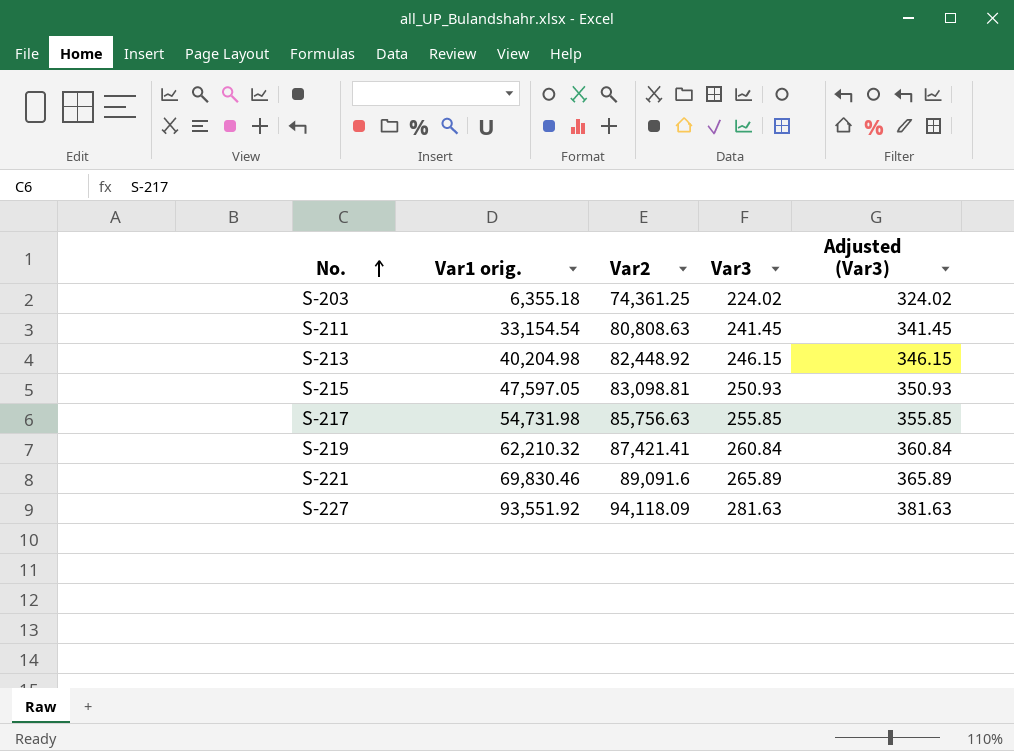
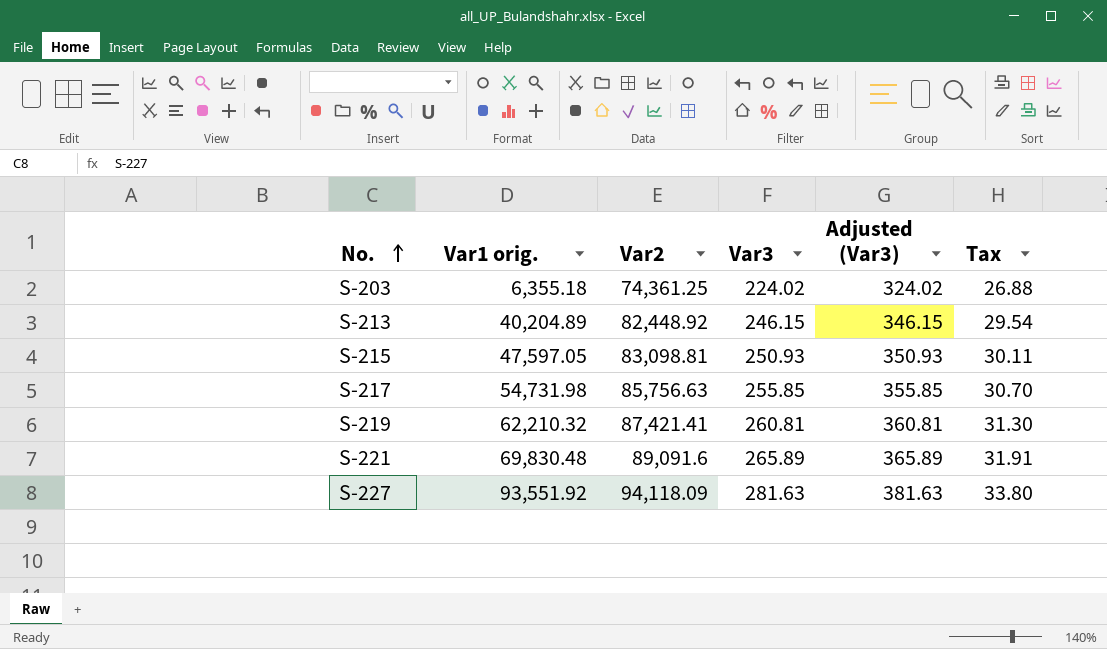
column Tax | formula: none -> [Var3] * 0.12
row S-211: 33,154.54 | 80,808.63 | 241.45 | 341.45 -> none
S-213 | Var1 orig.: 40,204.98 -> 40,204.89
S-219 | Var3: 260.84 -> 260.81
S-219 | Adjusted (Var3): 360.84 -> 360.81
S-221 | Var1 orig.: 69,830.46 -> 69,830.48

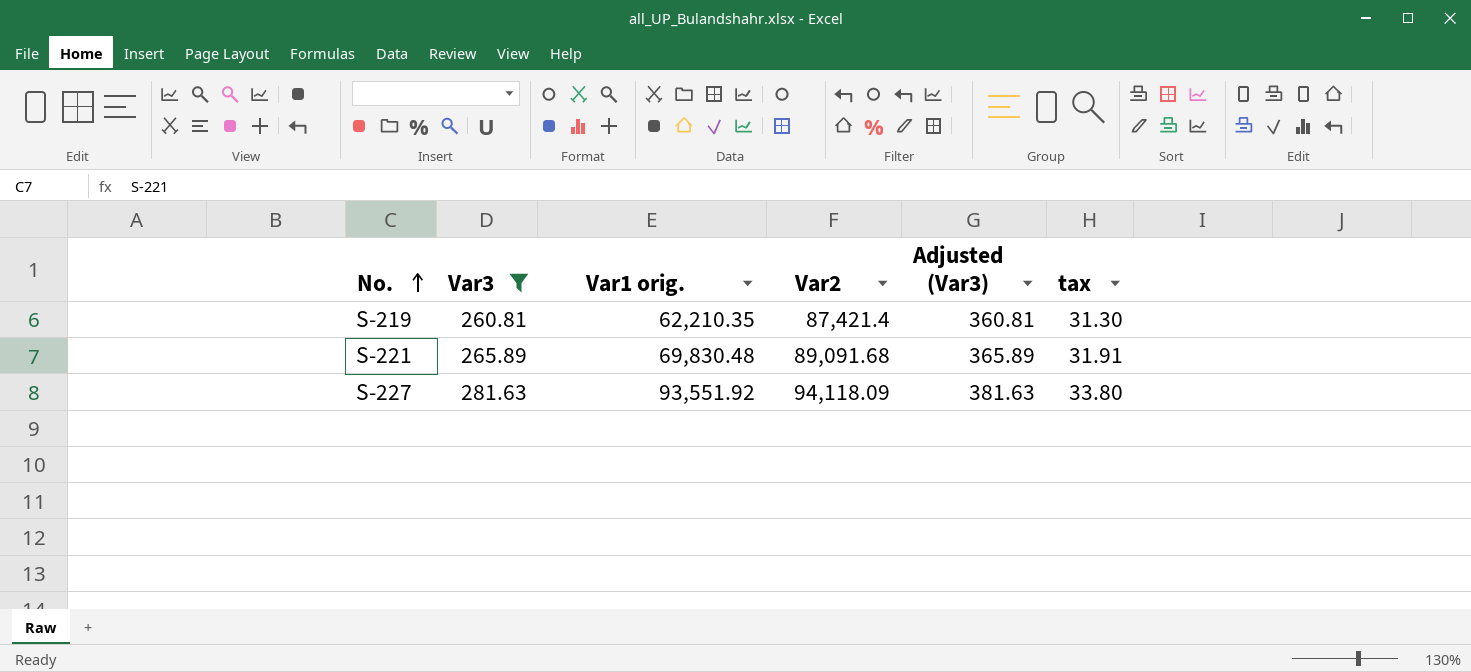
filter: none -> Var3 >= 260.81
column Var3 | position: 4 -> 2
column name: Tax -> tax
S-219 | Var1 orig.: 62,210.32 -> 62,210.35
S-219 | Var2: 87,421.41 -> 87,421.4
S-221 | Var2: 89,091.6 -> 89,091.68

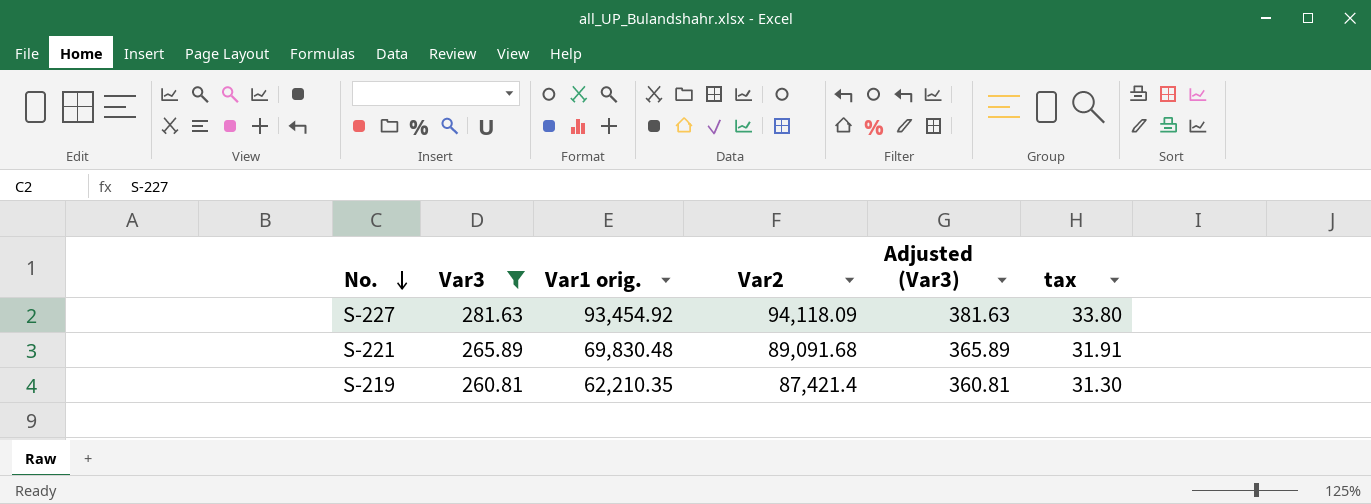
row order: No. ascending -> No. descending
S-227 | Var1 orig.: 93,551.92 -> 93,454.92

